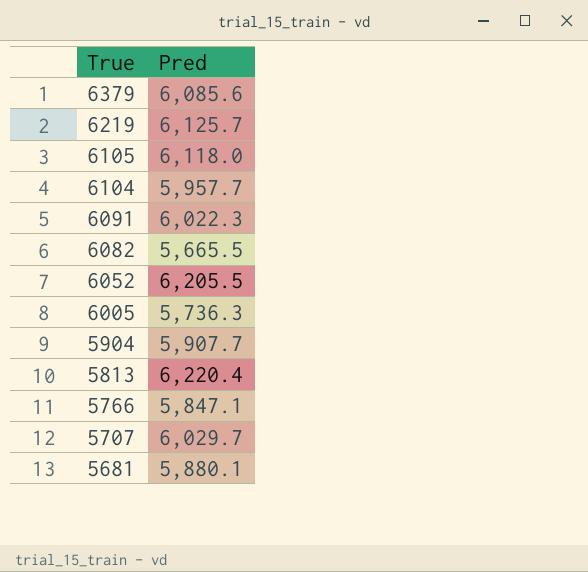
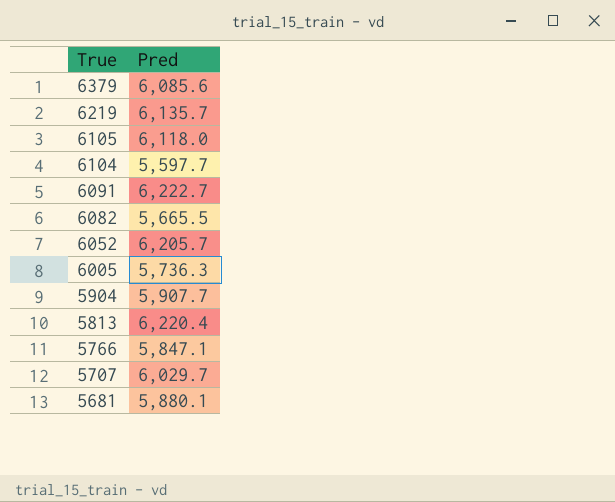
6219 | Pred: 6,125.7 -> 6,135.7
6104 | Pred: 5,957.7 -> 5,597.7
6091 | Pred: 6,022.3 -> 6,222.7
6052 | Pred: 6,205.5 -> 6,205.7

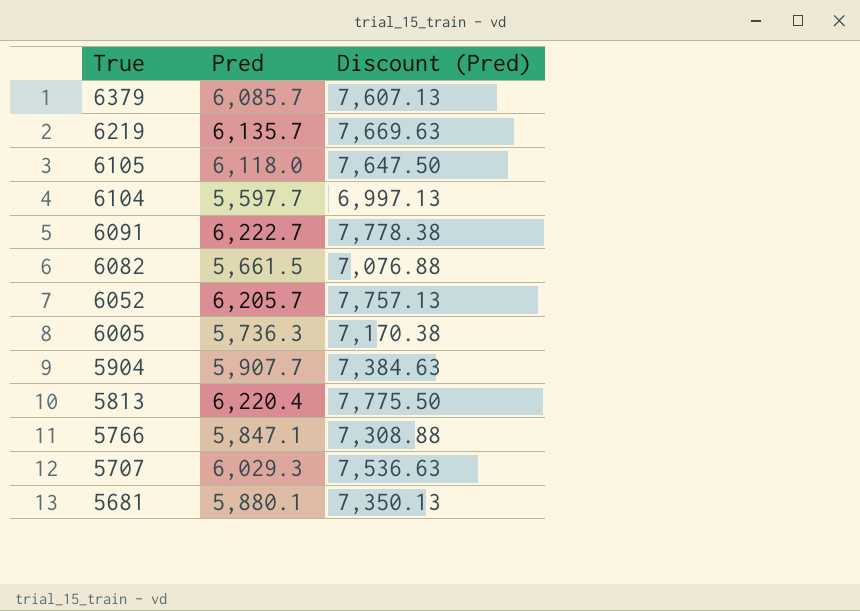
column Discount (Pred) | formula: none -> [Pred] * 1.25
6379 | Pred: 6,085.6 -> 6,085.7
6082 | Pred: 5,665.5 -> 5,661.5
5707 | Pred: 6,029.7 -> 6,029.3

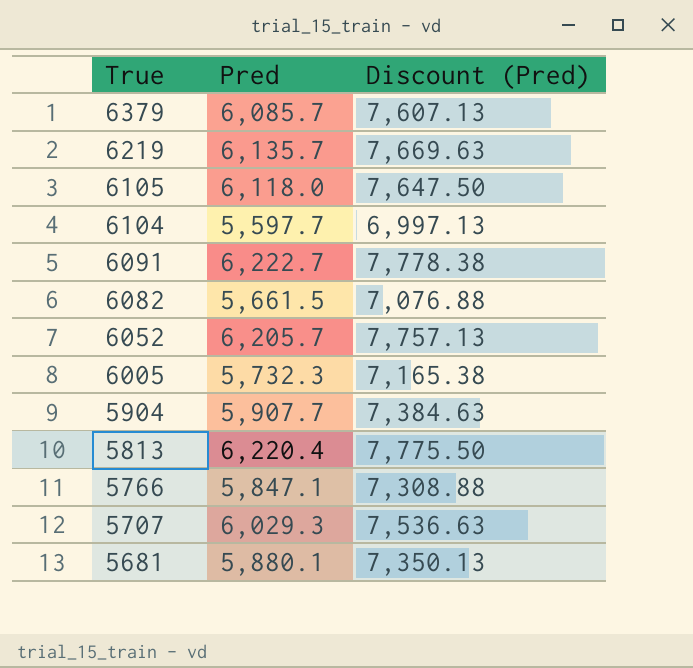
6005 | Pred: 5,736.3 -> 5,732.3
6005 | Discount (Pred): 7,170.38 -> 7,165.38

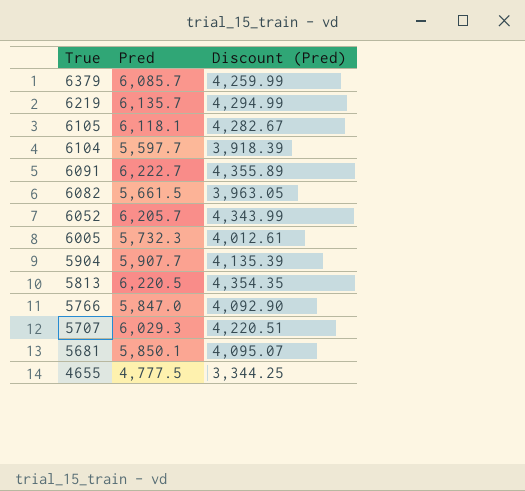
column Discount (Pred) | formula: [Pred] * 1.25 -> [Pred] * 0.7
6105 | Pred: 6,118.0 -> 6,118.1
5813 | Pred: 6,220.4 -> 6,220.5
5766 | Pred: 5,847.1 -> 5,847.0
5681 | Pred: 5,880.1 -> 5,850.1
row 4655: none -> 4,777.5 | 3,344.25

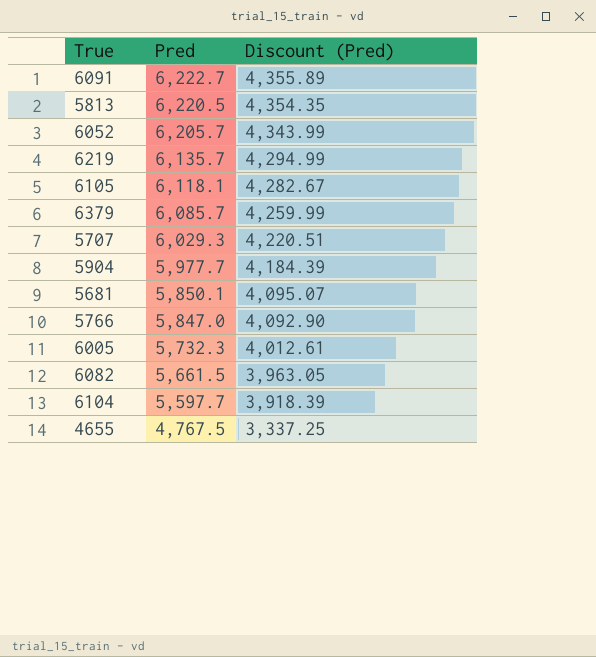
row order: True descending -> Pred descending
5904 | Pred: 5,907.7 -> 5,977.7
5904 | Discount (Pred): 4,135.39 -> 4,184.39
4655 | Pred: 4,777.5 -> 4,767.5
4655 | Discount (Pred): 3,344.25 -> 3,337.25

